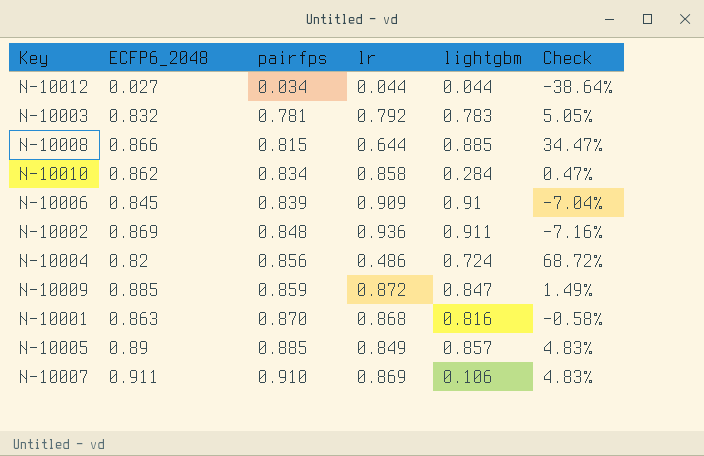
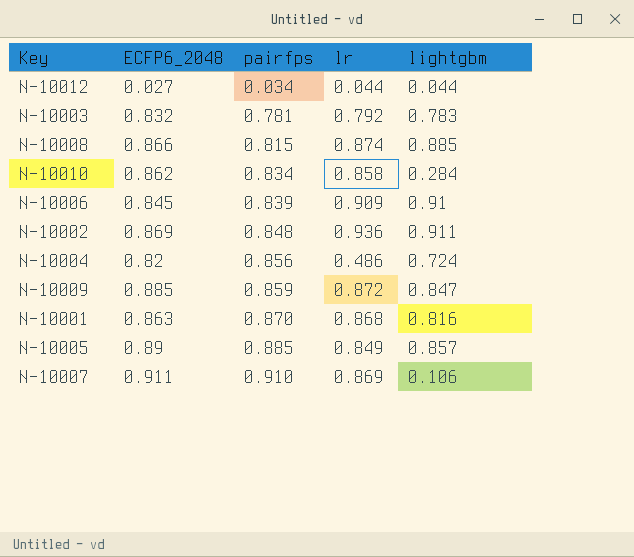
column Check | formula: ([ECFP6_2048] - [lr]) / [lr] -> none
N-10008 | lr: 0.644 -> 0.874

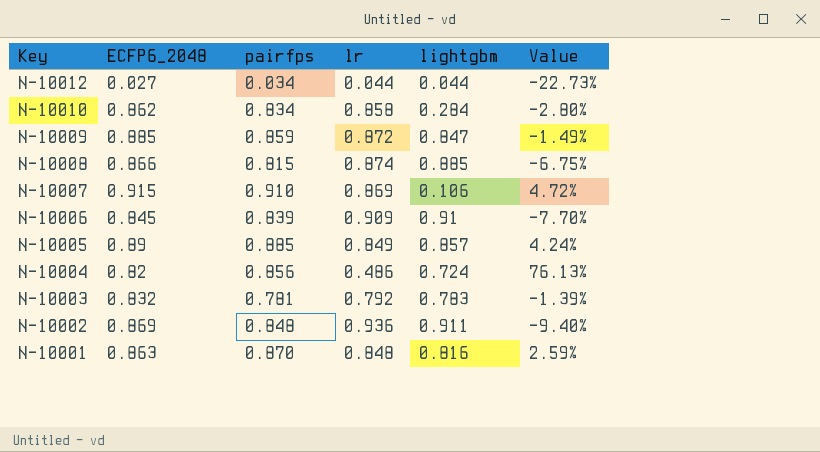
row order: pairfps ascending -> Key descending
column Value | formula: none -> ([pairfps] - [lr]) / [lr]
N-10007 | ECFP6_2048: 0.911 -> 0.915
N-10001 | lr: 0.868 -> 0.848

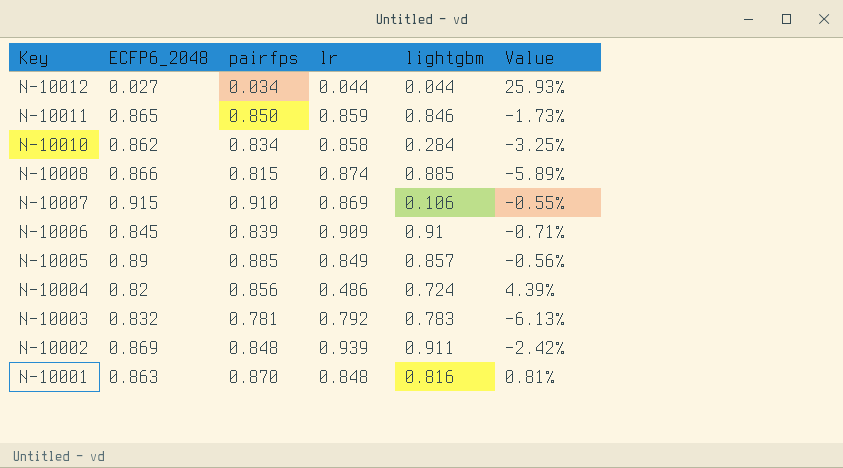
column Value | formula: ([pairfps] - [lr]) / [lr] -> ([pairfps] - [ECFP6_2048]) / [ECFP6_2048]
row N-10009: 0.885 | 0.859 | 0.872 | 0.847 | -1.49% -> none
row N-10011: none -> 0.865 | 0.850 | 0.859 | 0.846 | -1.73%
N-10002 | lr: 0.936 -> 0.939

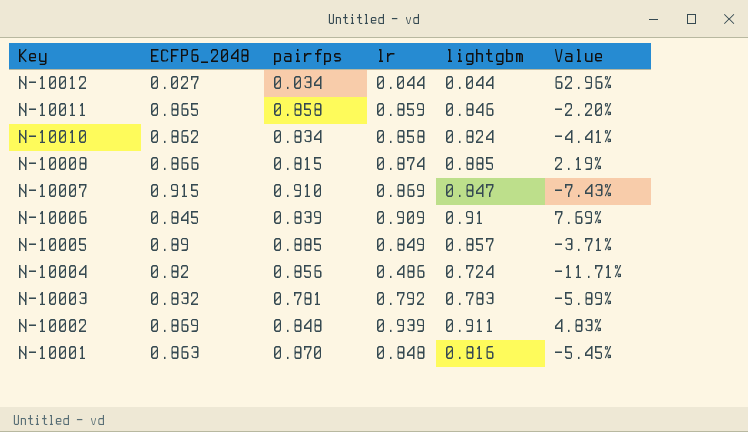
column Value | formula: ([pairfps] - [ECFP6_2048]) / [ECFP6_2048] -> ([lightgbm] - [ECFP6_2048]) / [ECFP6_2048]
N-10011 | pairfps: 0.850 -> 0.858
N-10010 | lightgbm: 0.284 -> 0.824
N-10007 | lightgbm: 0.106 -> 0.847

